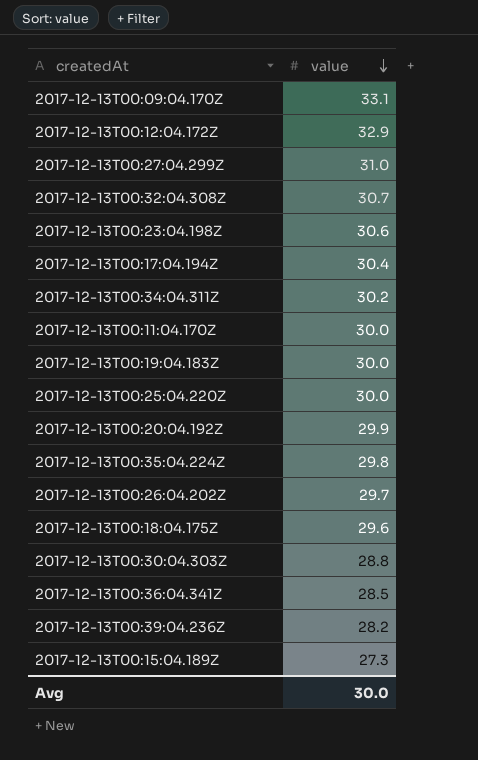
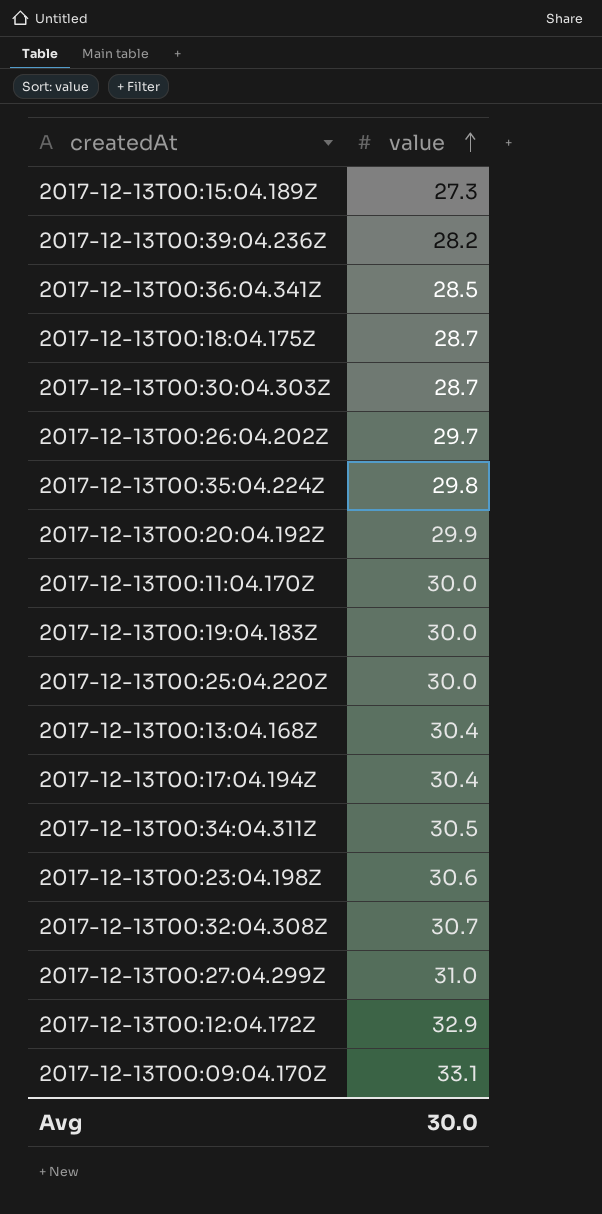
row order: value descending -> value ascending
2017-12-13T00:18:04.175Z | value: 29.6 -> 28.7
2017-12-13T00:30:04.303Z | value: 28.8 -> 28.7
row 2017-12-13T00:13:04.168Z: none -> 30.4
2017-12-13T00:34:04.311Z | value: 30.2 -> 30.5

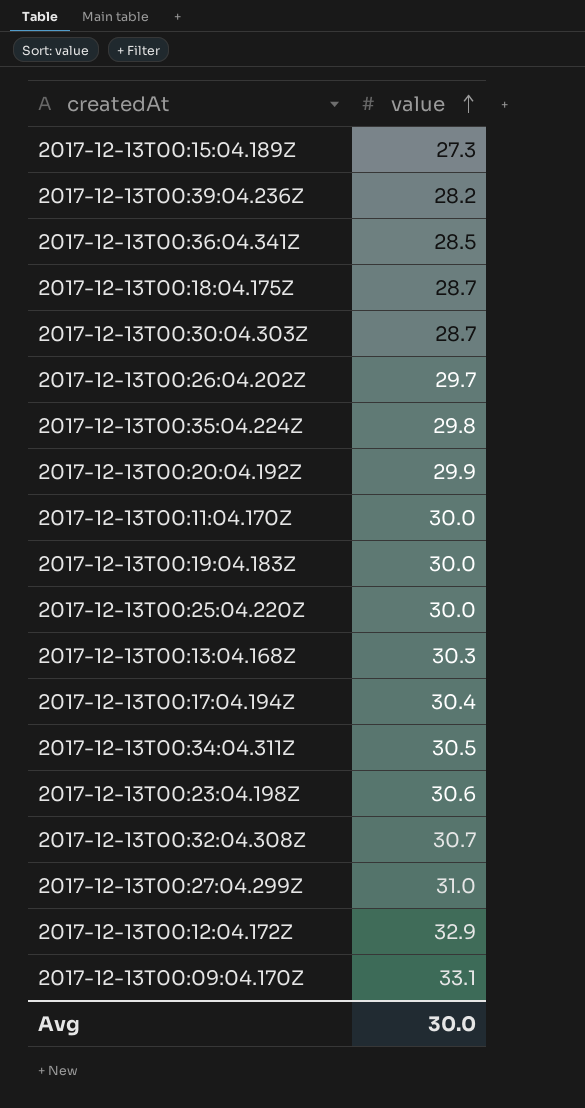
2017-12-13T00:13:04.168Z | value: 30.4 -> 30.3

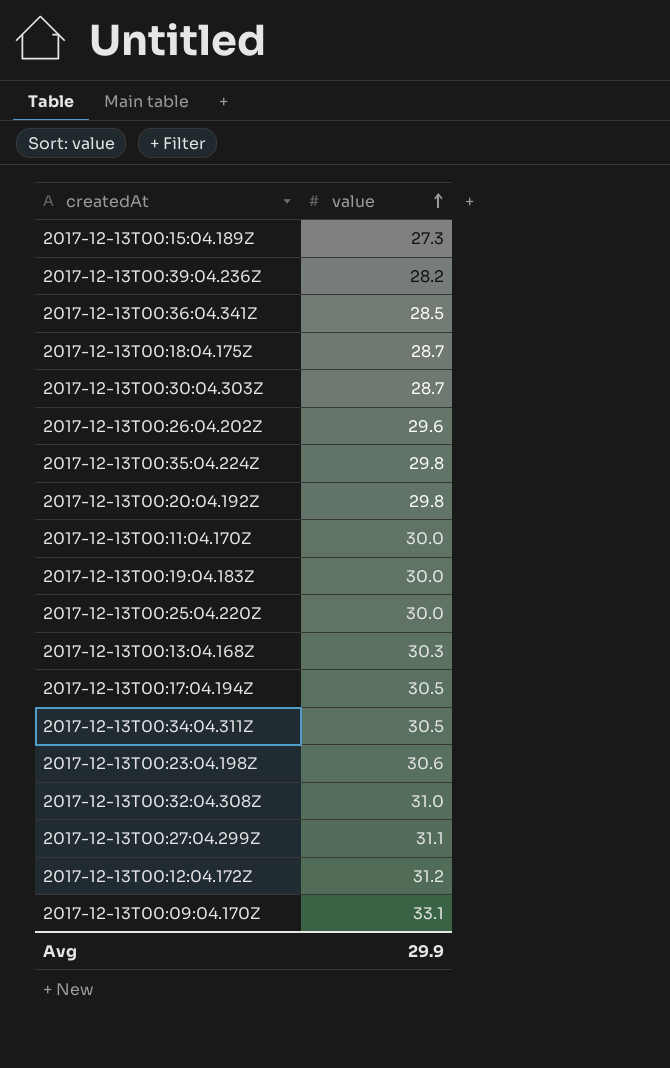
2017-12-13T00:26:04.202Z | value: 29.7 -> 29.6
2017-12-13T00:20:04.192Z | value: 29.9 -> 29.8
2017-12-13T00:17:04.194Z | value: 30.4 -> 30.5
2017-12-13T00:32:04.308Z | value: 30.7 -> 31.0
2017-12-13T00:27:04.299Z | value: 31.0 -> 31.1
2017-12-13T00:12:04.172Z | value: 32.9 -> 31.2
Avg | value: 30.0 -> 29.9

